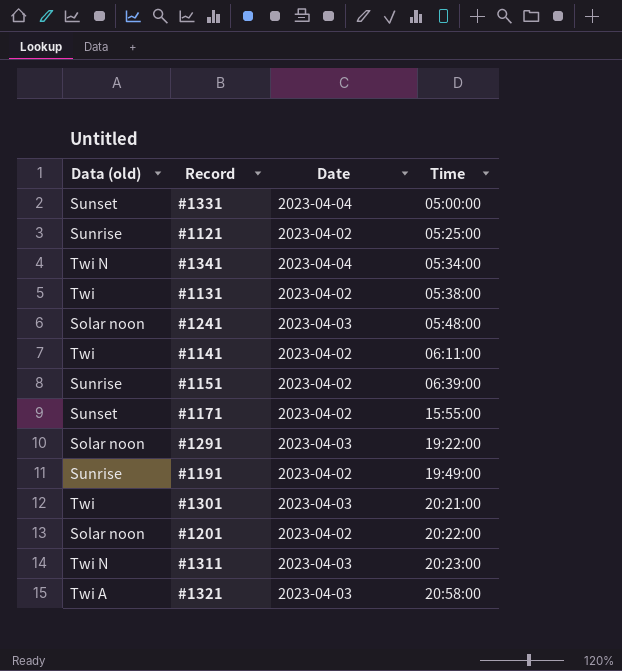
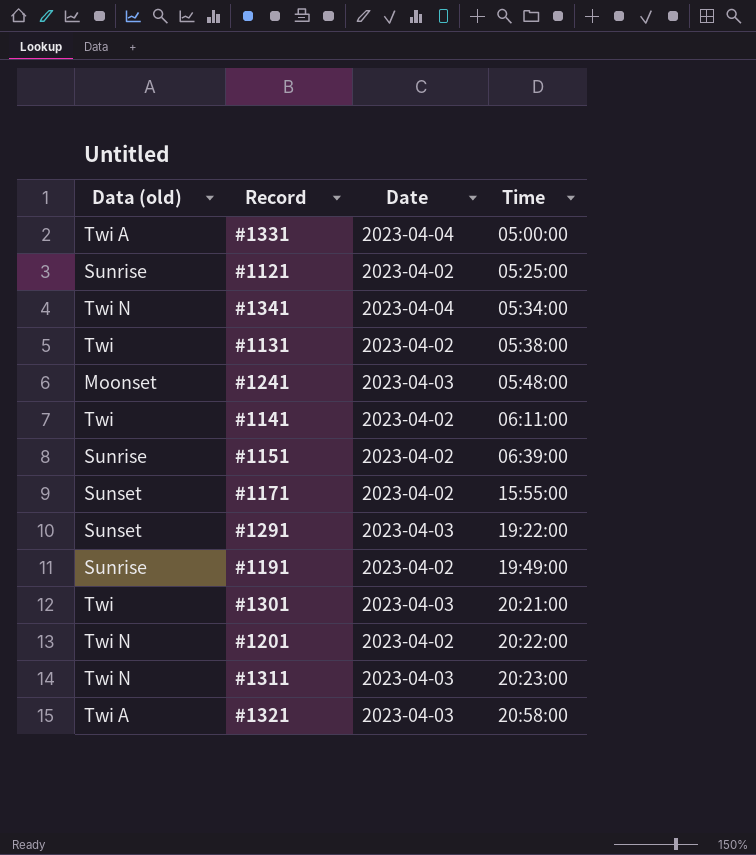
#1331 | Data (old): Sunset -> Twi A
#1241 | Data (old): Solar noon -> Moonset
#1291 | Data (old): Solar noon -> Sunset
#1201 | Data (old): Solar noon -> Twi N

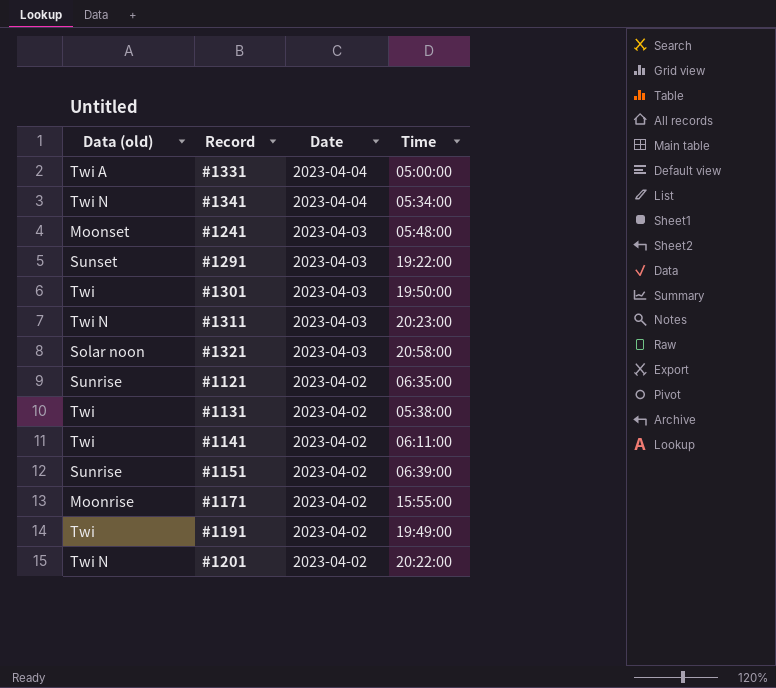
row order: Time ascending -> Date descending
#1301 | Time: 20:21:00 -> 19:50:00
#1321 | Data (old): Twi A -> Solar noon
#1121 | Time: 05:25:00 -> 06:35:00
#1171 | Data (old): Sunset -> Moonrise
#1191 | Data (old): Sunrise -> Twi

